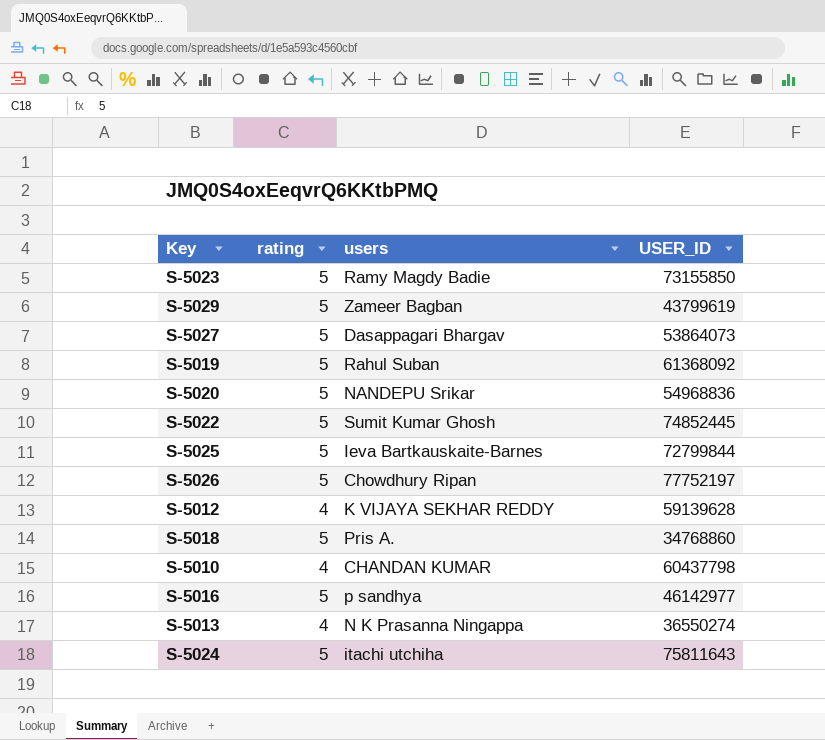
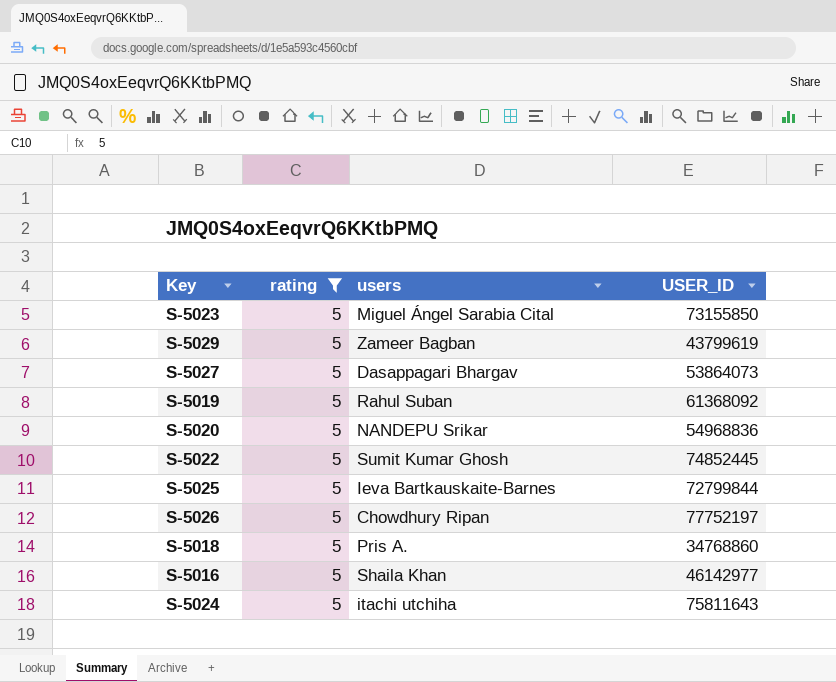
filter: none -> rating = 5
S-5023 | users: Ramy Magdy Badie -> Miguel Ángel Sarabia Cital
S-5016 | users: p sandhya -> Shaila Khan

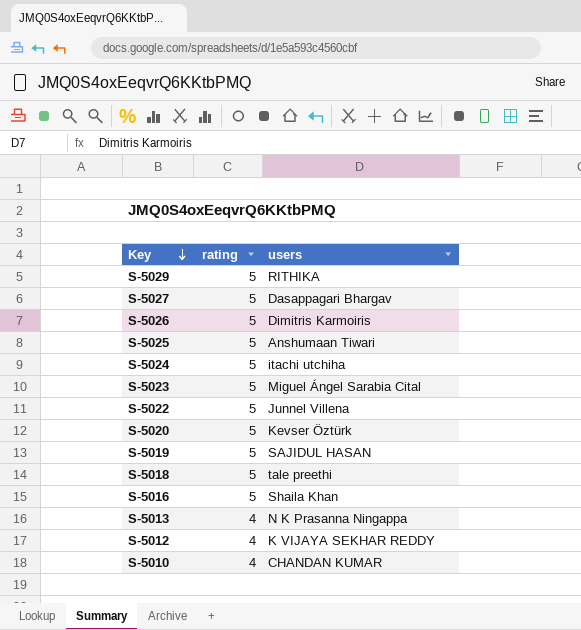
filter: rating = 5 -> none
row order: none -> Key descending
column USER_ID | position: 4 -> none
S-5029 | users: Zameer Bagban -> RITHIKA
S-5026 | users: Chowdhury Ripan -> Dimitris Karmoiris
S-5025 | users: Ieva Bartkauskaite-Barnes -> Anshumaan Tiwari
S-5022 | users: Sumit Kumar Ghosh -> Junnel Villena
S-5020 | users: NANDEPU Srikar -> Kevser Öztürk
S-5019 | users: Rahul Suban -> SAJIDUL HASAN
S-5018 | users: Pris A. -> tale preethi

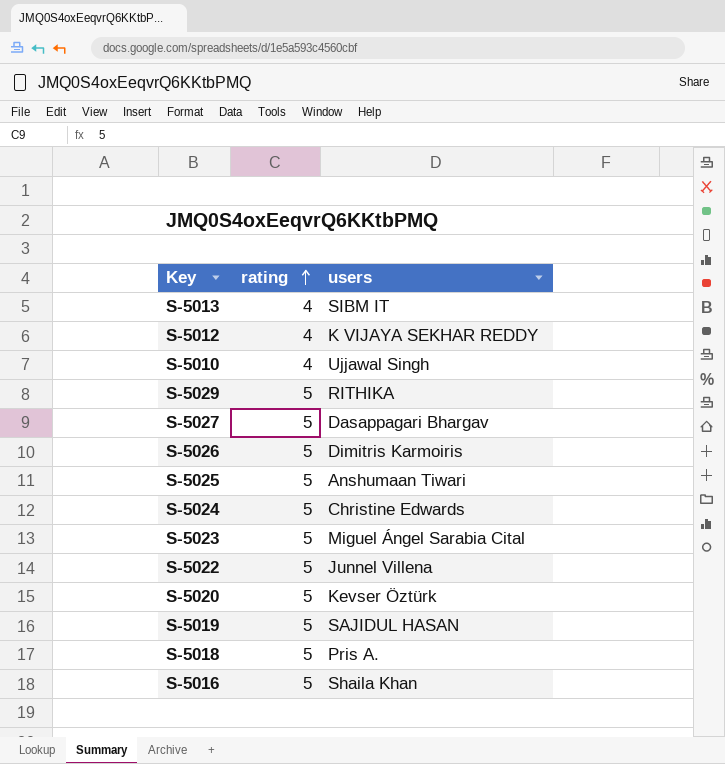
row order: Key descending -> rating ascending
S-5013 | users: N K Prasanna Ningappa -> SIBM IT
S-5010 | users: CHANDAN KUMAR -> Ujjawal Singh
S-5024 | users: itachi utchiha -> Christine Edwards
S-5018 | users: tale preethi -> Pris A.

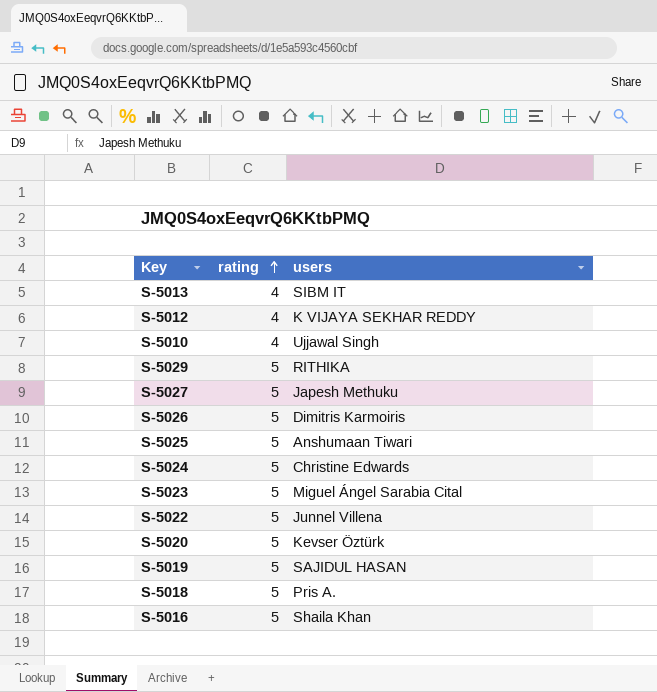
S-5027 | users: Dasappagari Bhargav -> Japesh Methuku

